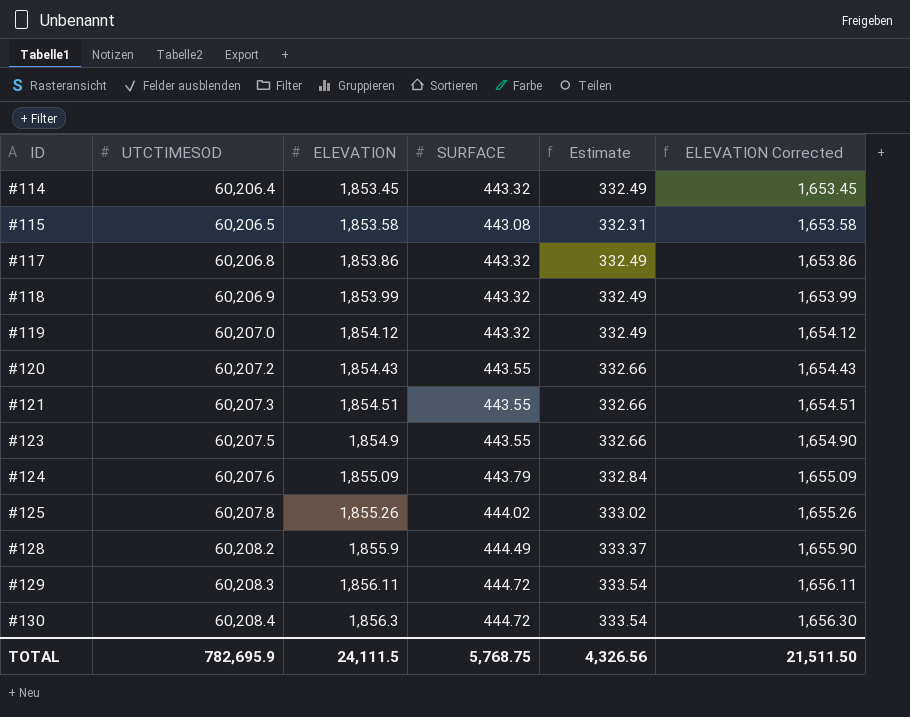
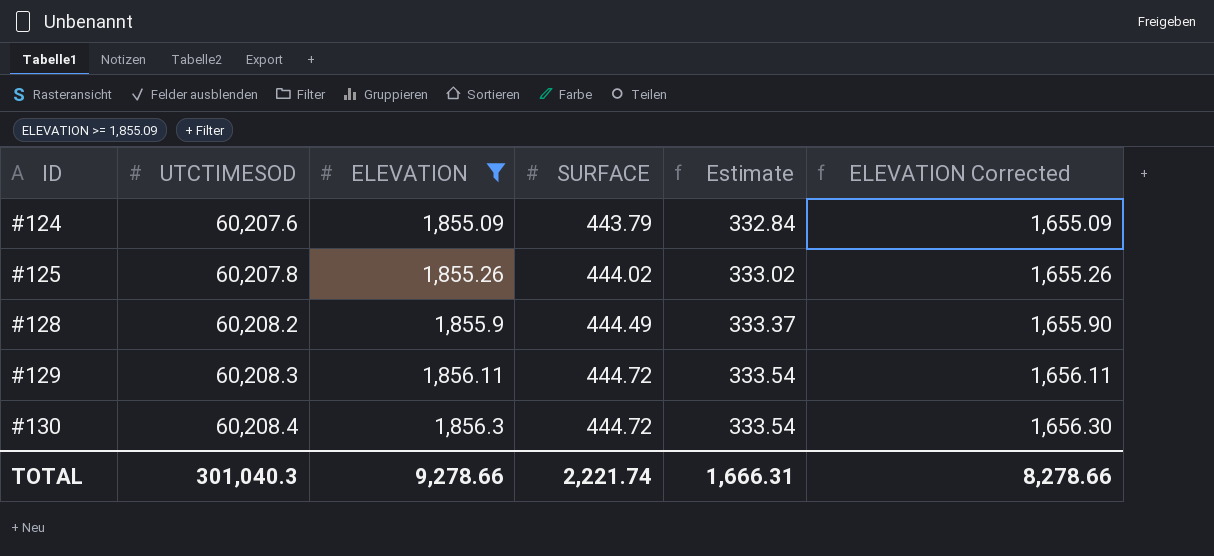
filter: none -> ELEVATION >= 1,855.09
TOTAL | UTCTIMESOD: 782,695.9 -> 301,040.3
TOTAL | ELEVATION: 24,111.5 -> 9,278.66
TOTAL | SURFACE: 5,768.75 -> 2,221.74
TOTAL | Estimate: 4,326.56 -> 1,666.31
TOTAL | ELEVATION Corrected: 21,511.50 -> 8,278.66

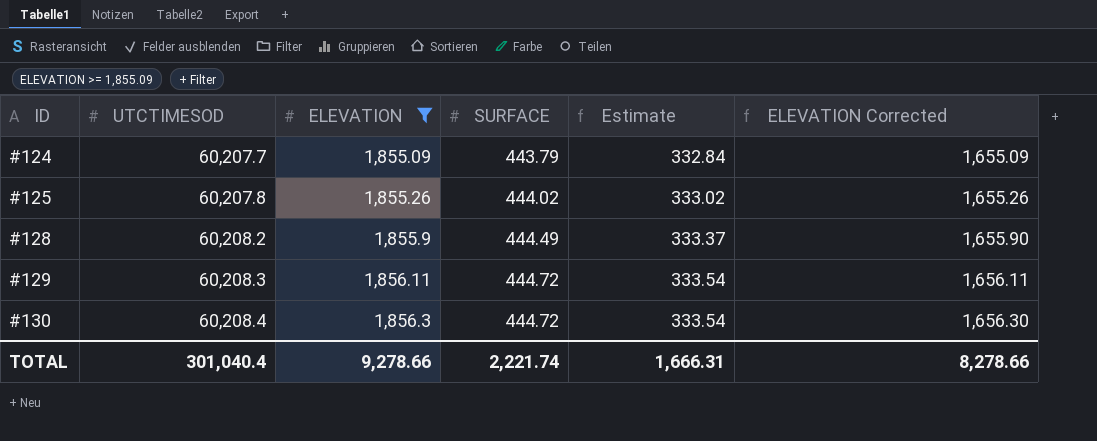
#124 | UTCTIMESOD: 60,207.6 -> 60,207.7
TOTAL | UTCTIMESOD: 301,040.3 -> 301,040.4

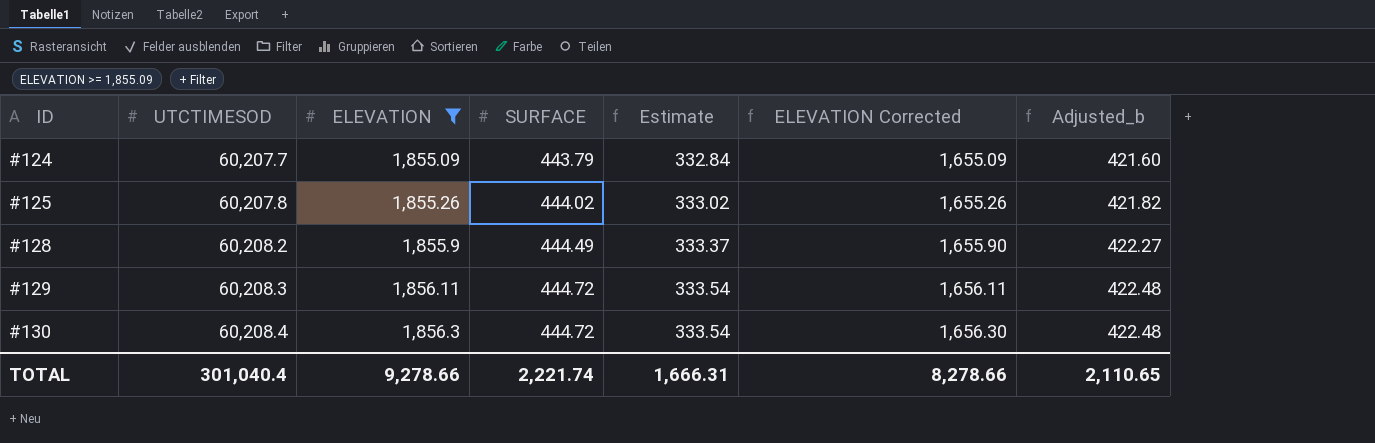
column Adjusted_b | formula: none -> [SURFACE] * 0.95

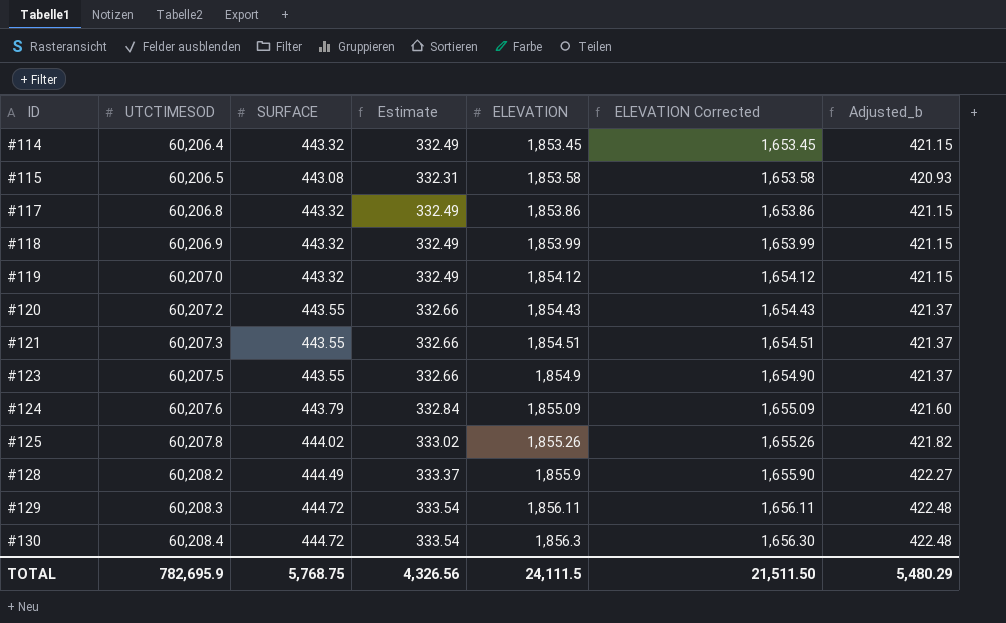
filter: ELEVATION >= 1,855.09 -> none
column ELEVATION | position: 3 -> 5
#124 | UTCTIMESOD: 60,207.7 -> 60,207.6
TOTAL | UTCTIMESOD: 301,040.4 -> 782,695.9
TOTAL | SURFACE: 2,221.74 -> 5,768.75
TOTAL | Estimate: 1,666.31 -> 4,326.56
TOTAL | ELEVATION: 9,278.66 -> 24,111.5
TOTAL | ELEVATION Corrected: 8,278.66 -> 21,511.50
TOTAL | Adjusted_b: 2,110.65 -> 5,480.29

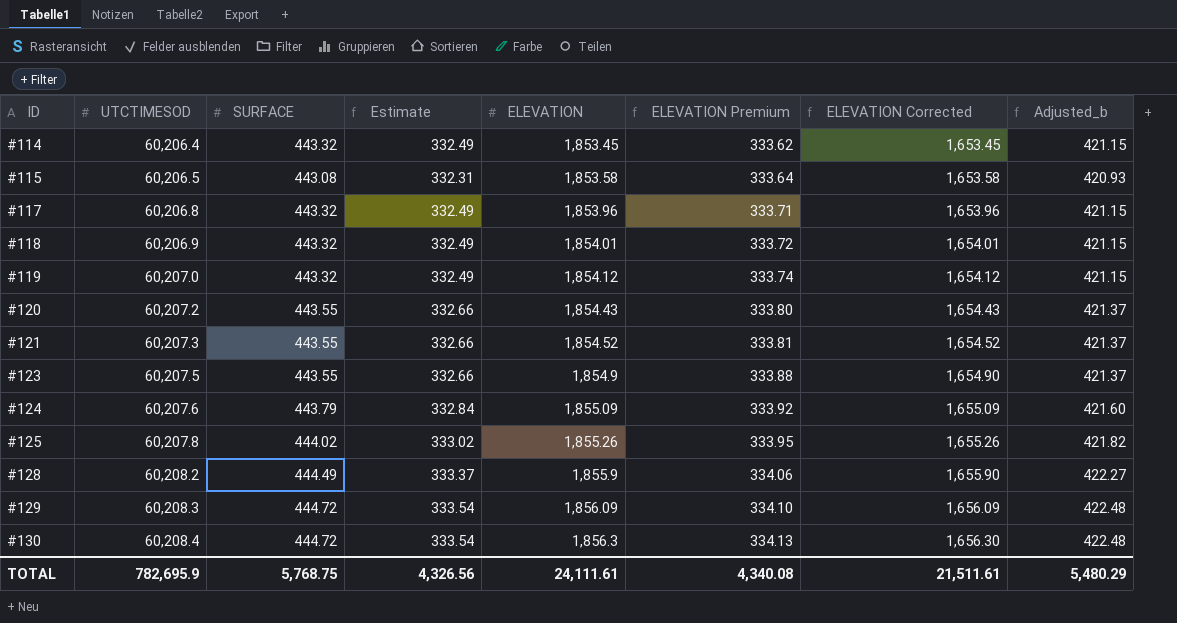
column ELEVATION Premium | formula: none -> [ELEVATION] * 0.18
#117 | ELEVATION: 1,853.86 -> 1,853.96
#117 | ELEVATION Corrected: 1,653.86 -> 1,653.96
#118 | ELEVATION: 1,853.99 -> 1,854.01
#118 | ELEVATION Corrected: 1,653.99 -> 1,654.01
#121 | ELEVATION: 1,854.51 -> 1,854.52
#121 | ELEVATION Corrected: 1,654.51 -> 1,654.52
#129 | ELEVATION: 1,856.11 -> 1,856.09
#129 | ELEVATION Corrected: 1,656.11 -> 1,656.09
TOTAL | ELEVATION: 24,111.5 -> 24,111.61
TOTAL | ELEVATION Corrected: 21,511.50 -> 21,511.61

